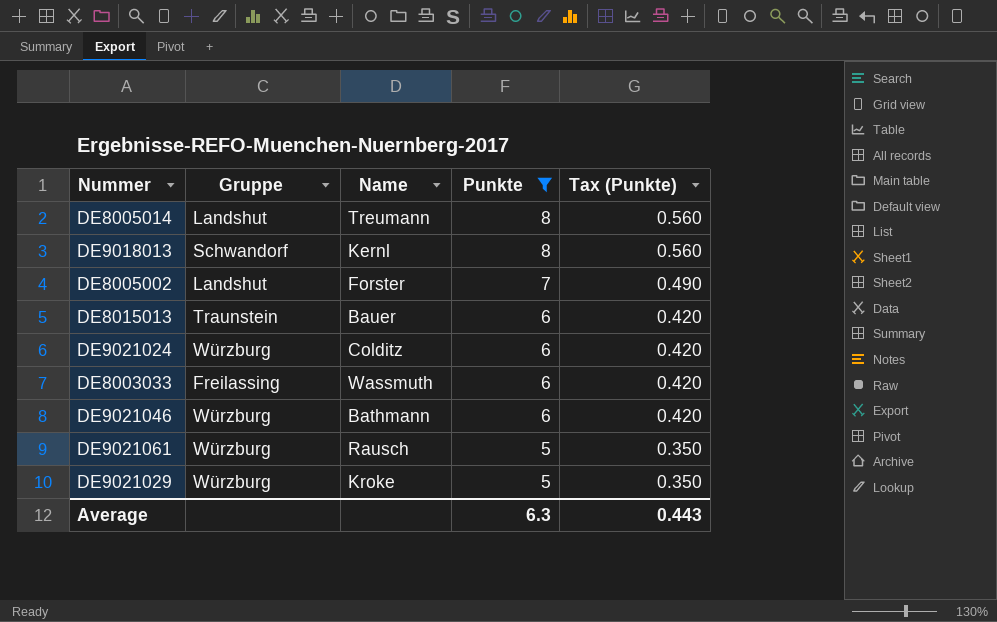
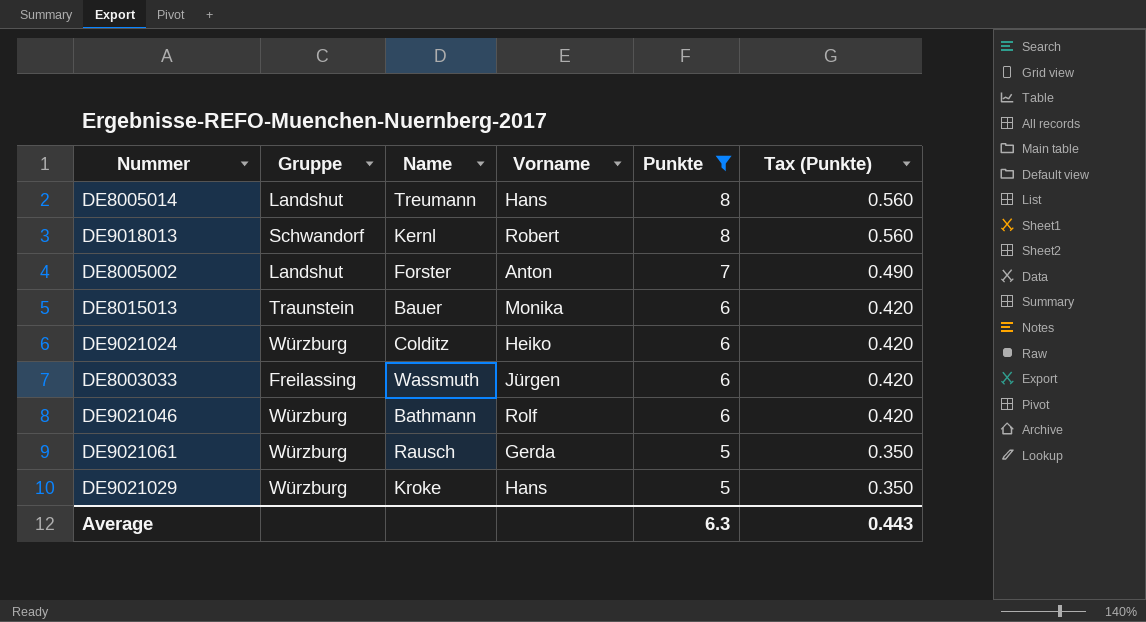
column Vorname | position: none -> 4

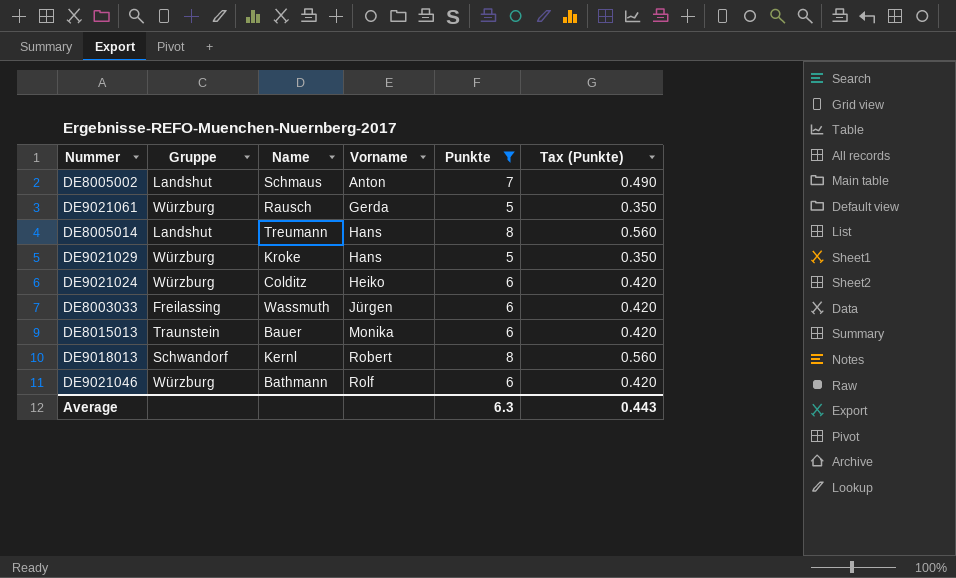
row order: Punkte descending -> Vorname ascending
DE8005002 | Name: Forster -> Schmaus

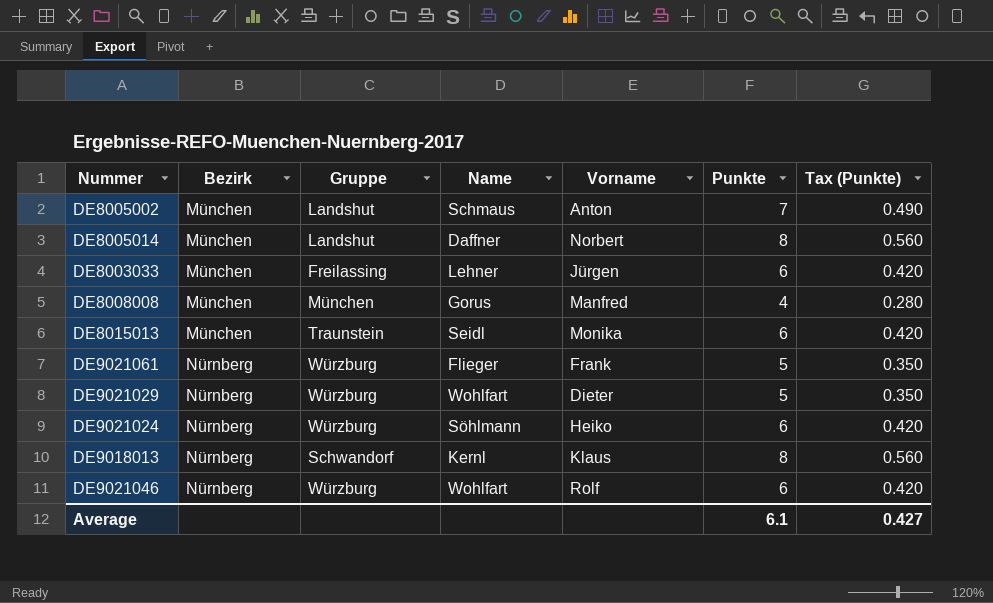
filter: Punkte != 4 -> none
row order: Vorname ascending -> Bezirk ascending
column Bezirk | position: none -> 2
DE8005014 | Name: Treumann -> Daffner
DE8005014 | Vorname: Hans -> Norbert
DE8003033 | Name: Wassmuth -> Lehner
DE8015013 | Name: Bauer -> Seidl
DE9021061 | Name: Rausch -> Flieger
DE9021061 | Vorname: Gerda -> Frank
DE9021029 | Name: Kroke -> Wohlfart
DE9021029 | Vorname: Hans -> Dieter
DE9021024 | Name: Colditz -> Söhlmann
DE9018013 | Vorname: Robert -> Klaus
DE9021046 | Name: Bathmann -> Wohlfart
Average | Punkte: 6.3 -> 6.1
Average | Tax (Punkte): 0.443 -> 0.427

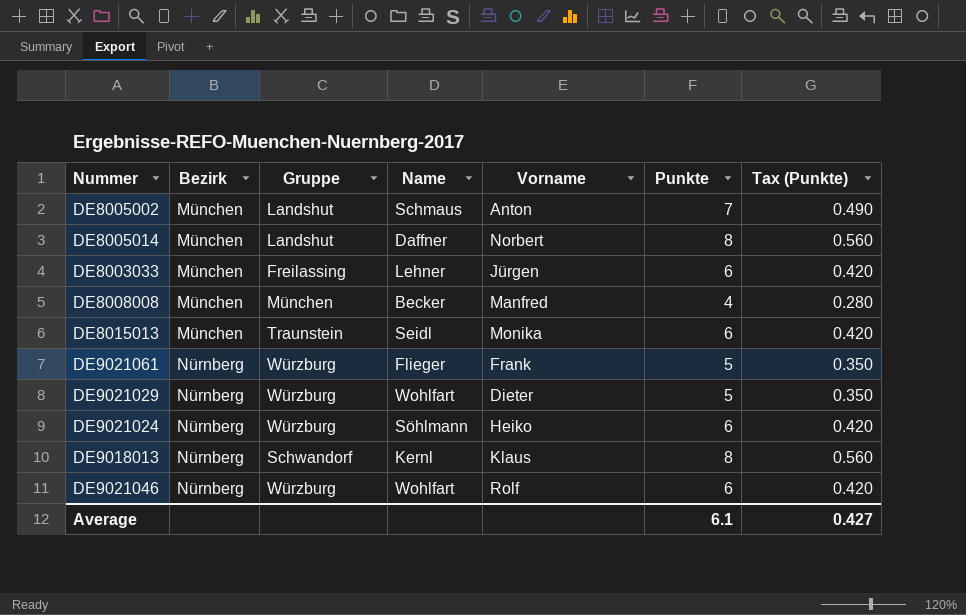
DE8008008 | Name: Gorus -> Becker

